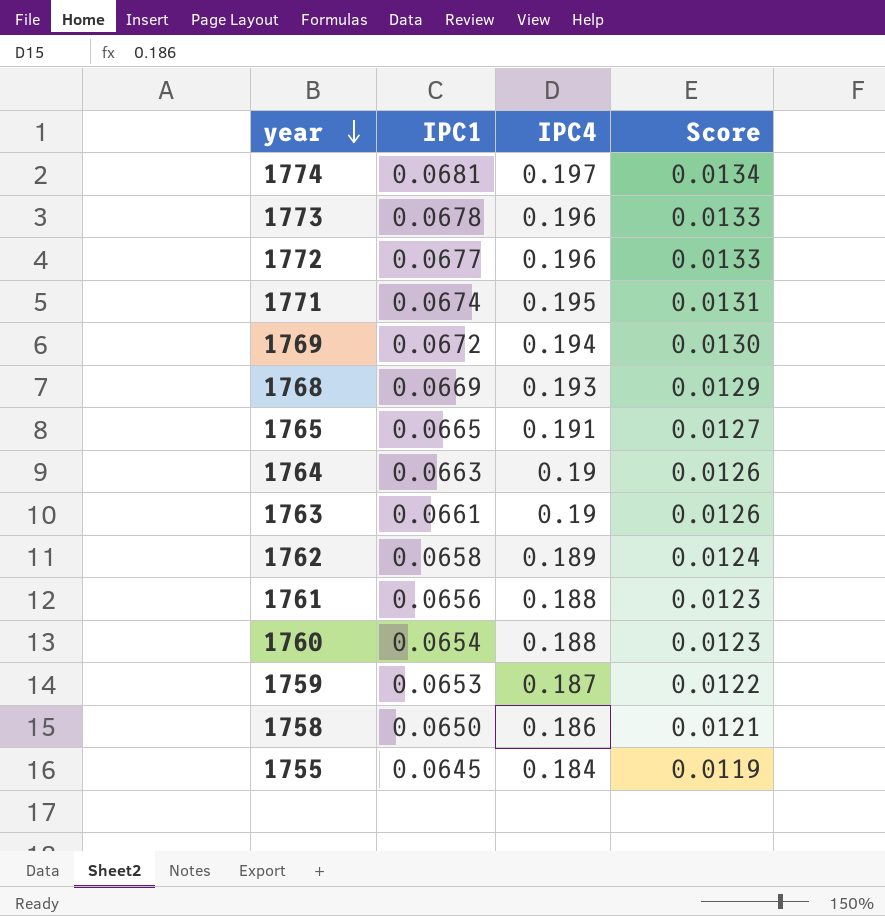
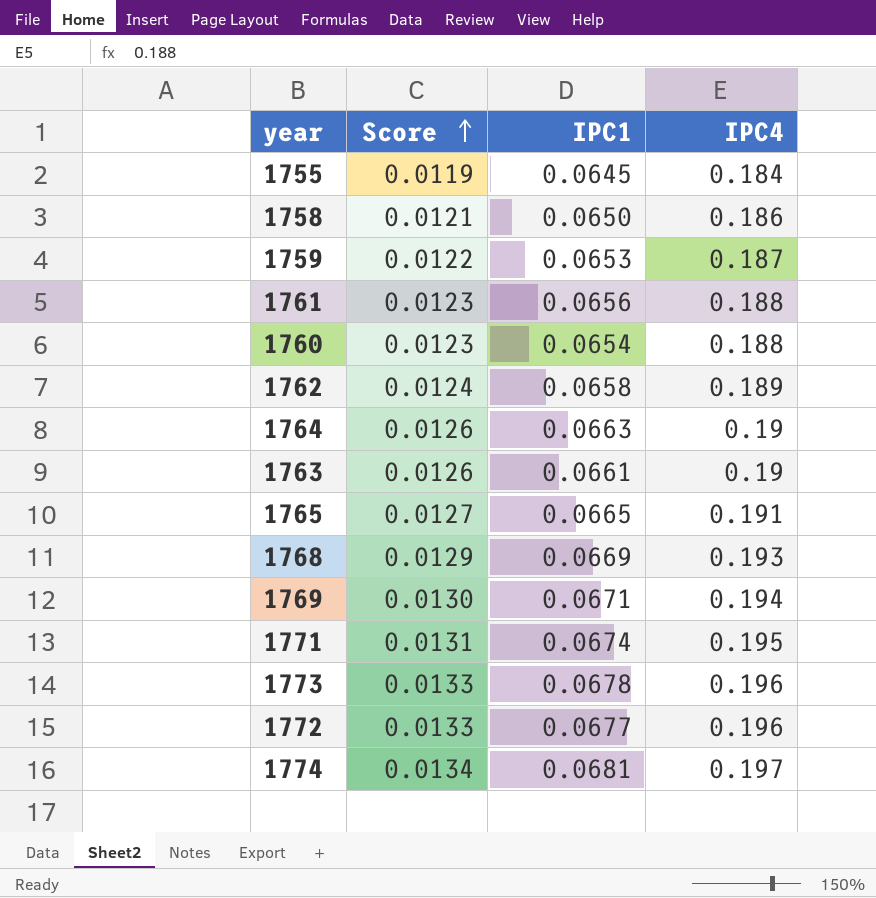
row order: year descending -> Score ascending
column Score | position: 4 -> 2
1769 | IPC1: 0.0672 -> 0.0671

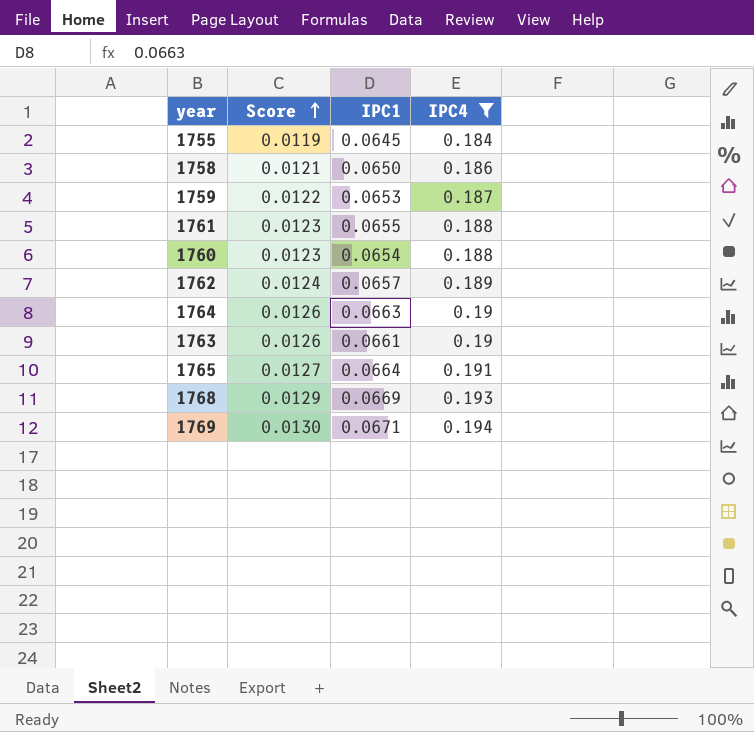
filter: none -> IPC4 <= 0.194
1761 | IPC1: 0.0656 -> 0.0655
1762 | IPC1: 0.0658 -> 0.0657
1765 | IPC1: 0.0665 -> 0.0664

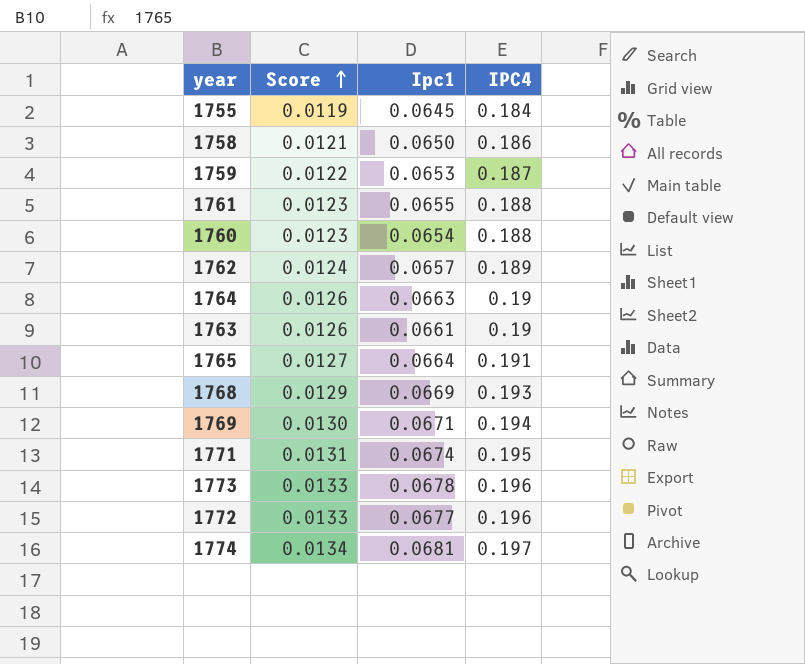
filter: IPC4 <= 0.194 -> none
column name: IPC1 -> Ipc1

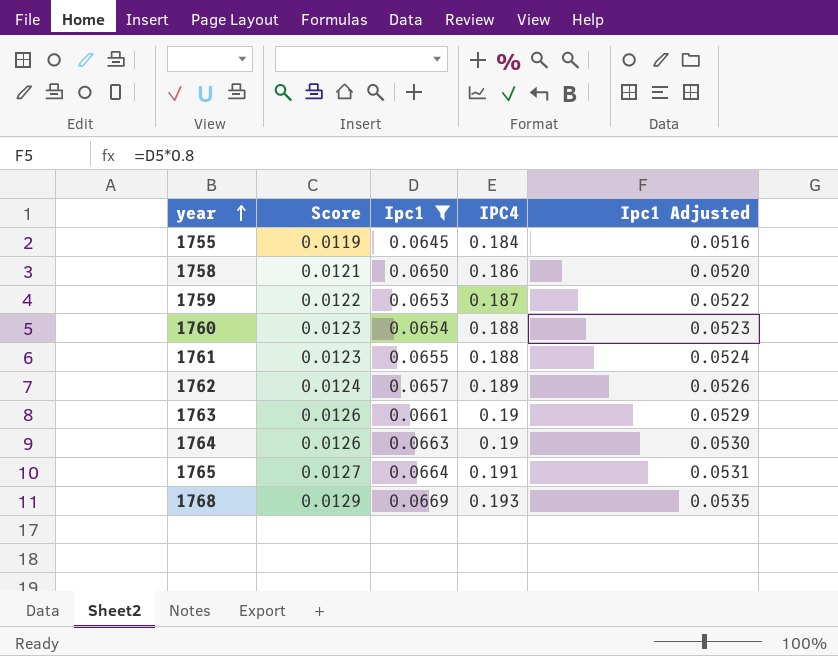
filter: none -> Ipc1 <= 0.0669
row order: Score ascending -> year ascending
column Ipc1 Adjusted | formula: none -> [Ipc1] * 0.8

